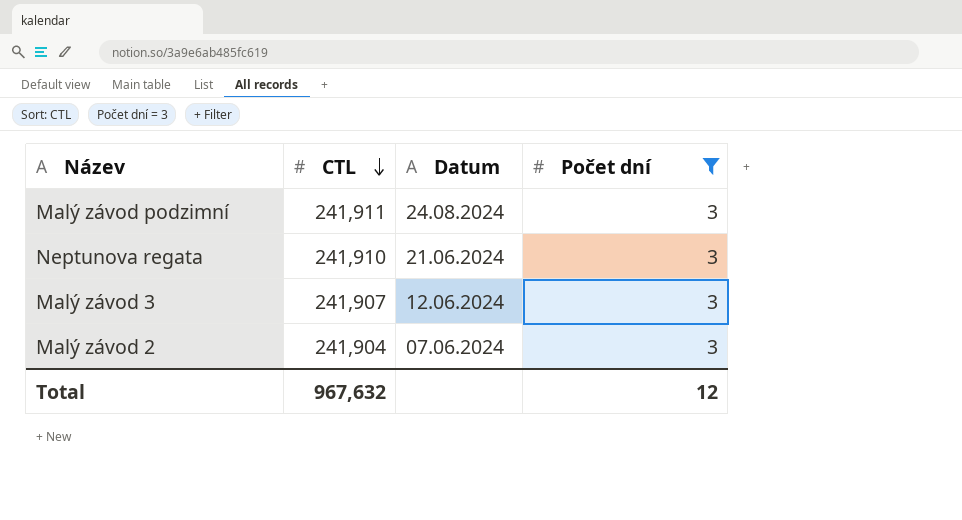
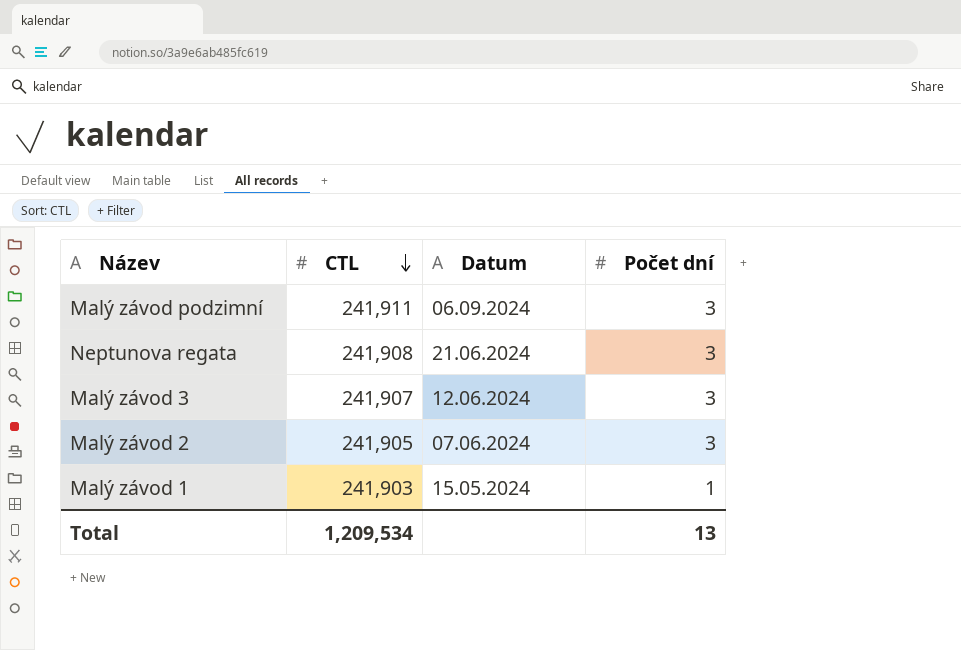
filter: Počet dní = 3 -> none
Malý závod podzimní | Datum: 24.08.2024 -> 06.09.2024
Neptunova regata | CTL: 241,910 -> 241,908
Malý závod 2 | CTL: 241,904 -> 241,905
Total | CTL: 967,632 -> 1,209,534
Total | Počet dní: 12 -> 13

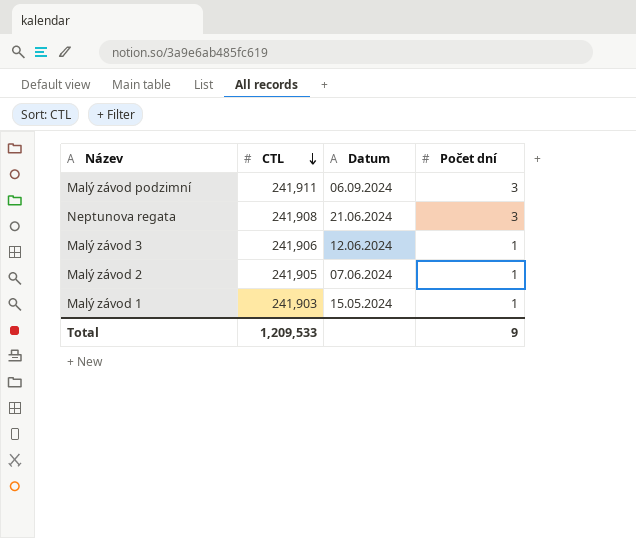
Malý závod 3 | CTL: 241,907 -> 241,906
Malý závod 3 | Počet dní: 3 -> 1
Malý závod 2 | Počet dní: 3 -> 1
Total | CTL: 1,209,534 -> 1,209,533
Total | Počet dní: 13 -> 9

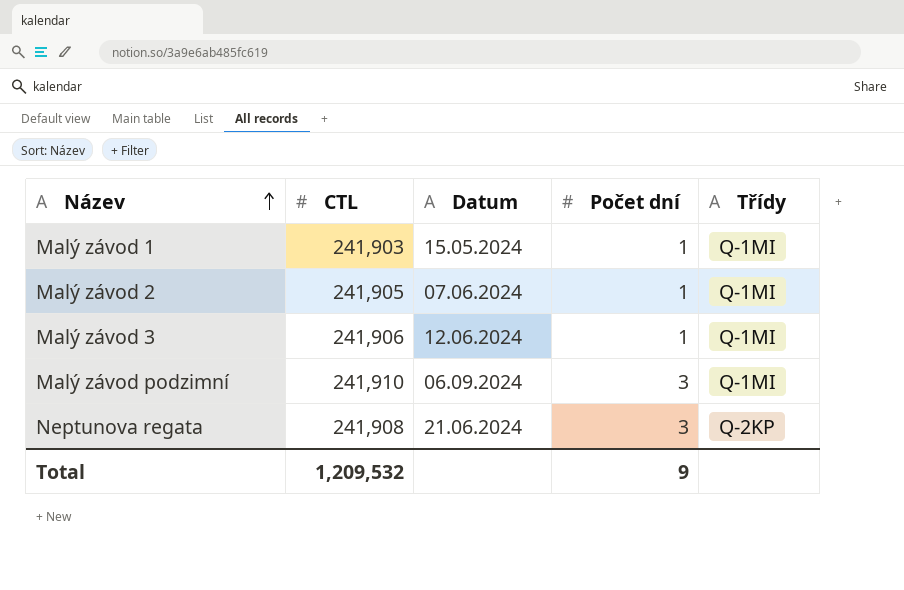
row order: CTL descending -> Název ascending
column Třídy | position: none -> 5
Malý závod podzimní | CTL: 241,911 -> 241,910
Total | CTL: 1,209,533 -> 1,209,532

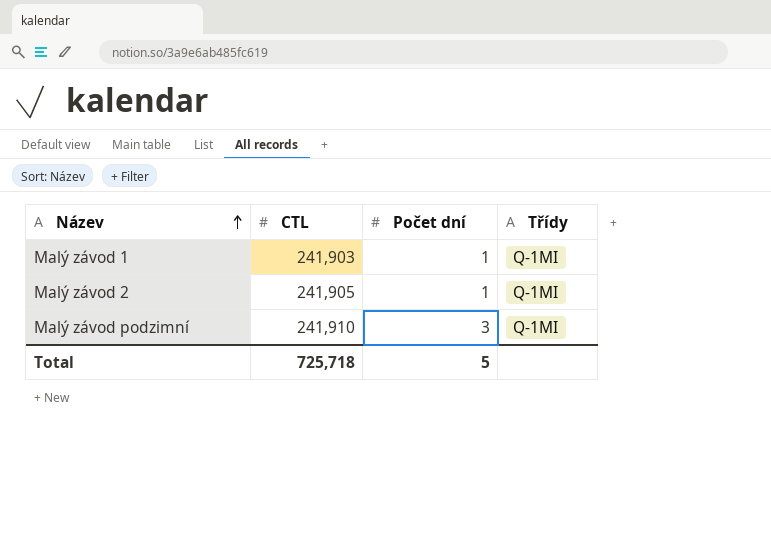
column Datum | position: 3 -> none
row Malý závod 3: 241,906 | 12.06.2024 | 1 | Q-1MI -> none
row Neptunova regata: 241,908 | 21.06.2024 | 3 | Q-2KP -> none
Total | CTL: 1,209,532 -> 725,718
Total | Počet dní: 9 -> 5

